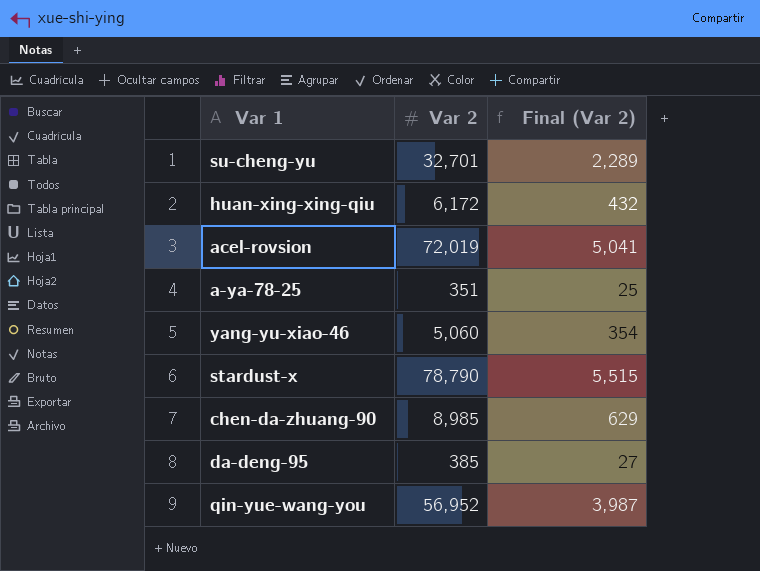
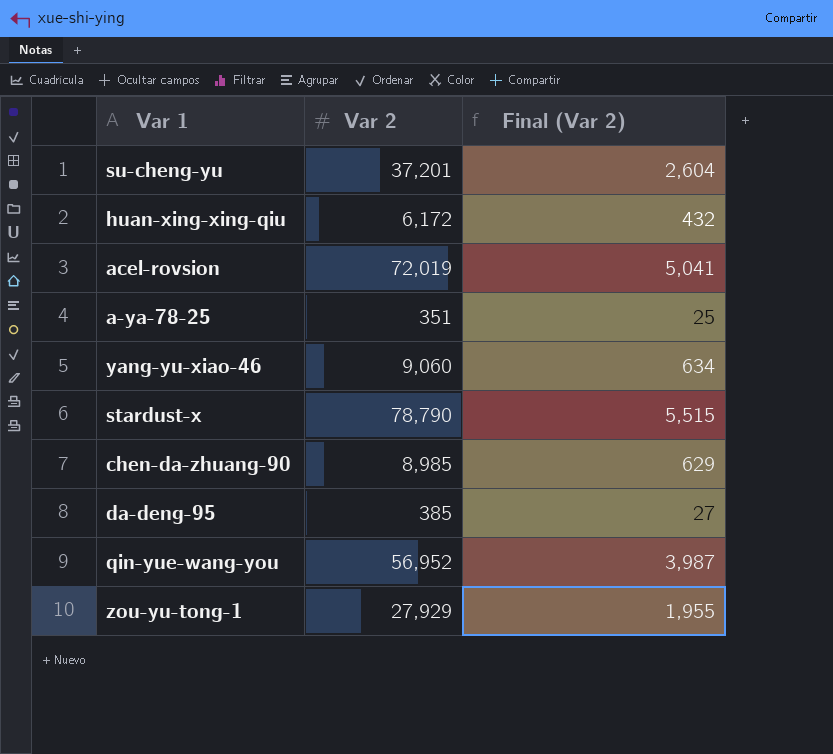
su-cheng-yu | Var 2: 32,701 -> 37,201
su-cheng-yu | Final (Var 2): 2,289 -> 2,604
yang-yu-xiao-46 | Var 2: 5,060 -> 9,060
yang-yu-xiao-46 | Final (Var 2): 354 -> 634
row zou-yu-tong-1: none -> 27,929 | 1,955

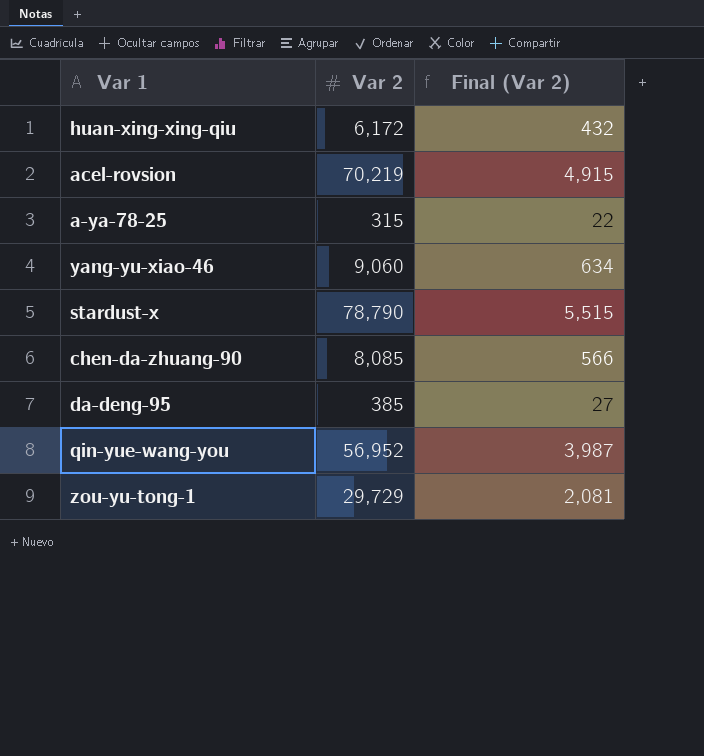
row su-cheng-yu: 37,201 | 2,604 -> none
acel-rovsion | Var 2: 72,019 -> 70,219
acel-rovsion | Final (Var 2): 5,041 -> 4,915
a-ya-78-25 | Var 2: 351 -> 315
a-ya-78-25 | Final (Var 2): 25 -> 22
chen-da-zhuang-90 | Var 2: 8,985 -> 8,085
chen-da-zhuang-90 | Final (Var 2): 629 -> 566
zou-yu-tong-1 | Var 2: 27,929 -> 29,729
zou-yu-tong-1 | Final (Var 2): 1,955 -> 2,081

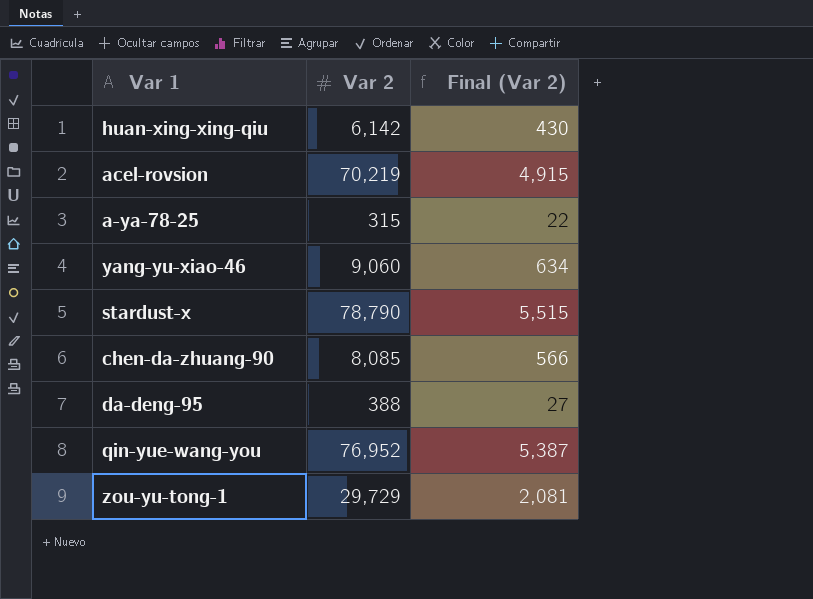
huan-xing-xing-qiu | Var 2: 6,172 -> 6,142
huan-xing-xing-qiu | Final (Var 2): 432 -> 430
da-deng-95 | Var 2: 385 -> 388
qin-yue-wang-you | Var 2: 56,952 -> 76,952
qin-yue-wang-you | Final (Var 2): 3,987 -> 5,387

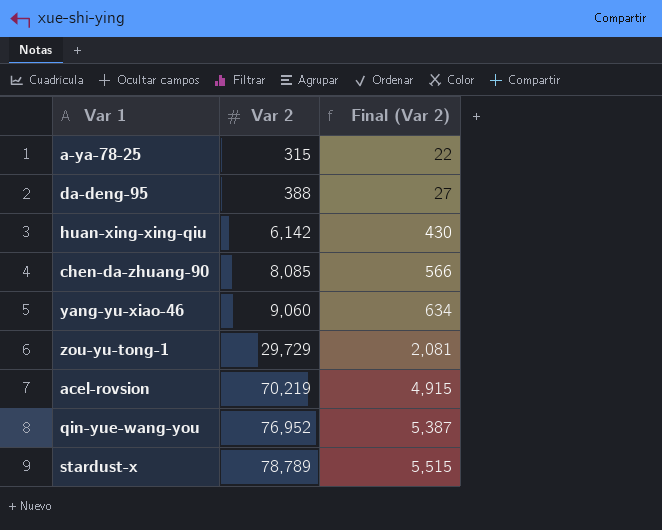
row order: none -> Var 2 ascending
stardust-x | Var 2: 78,790 -> 78,789

